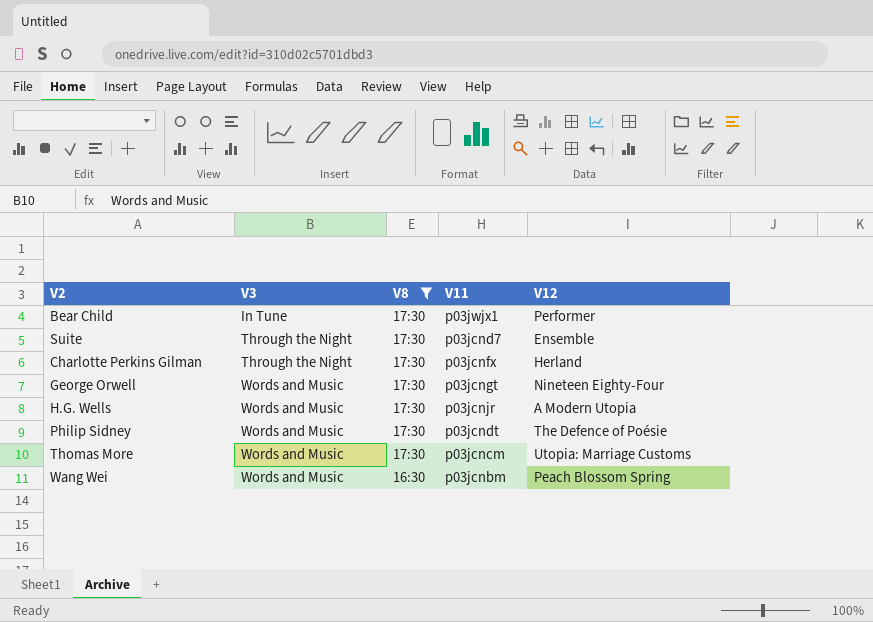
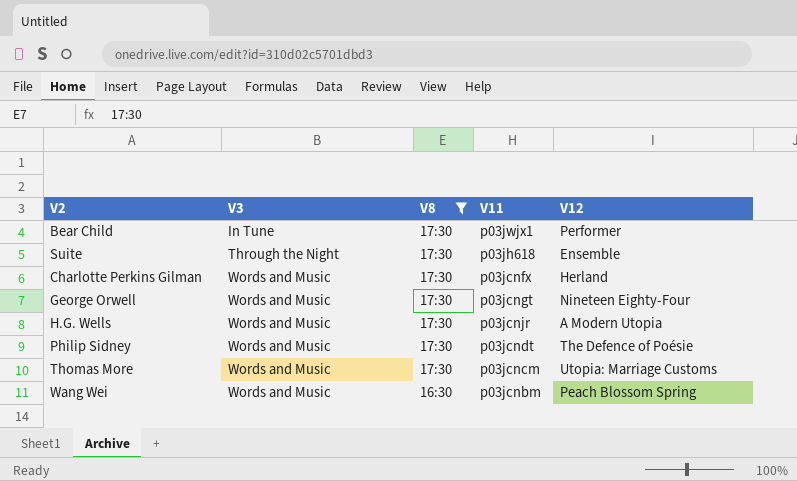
Suite | V11: p03jcnd7 -> p03jh618
Charlotte Perkins Gilman | V3: Through the Night -> Words and Music

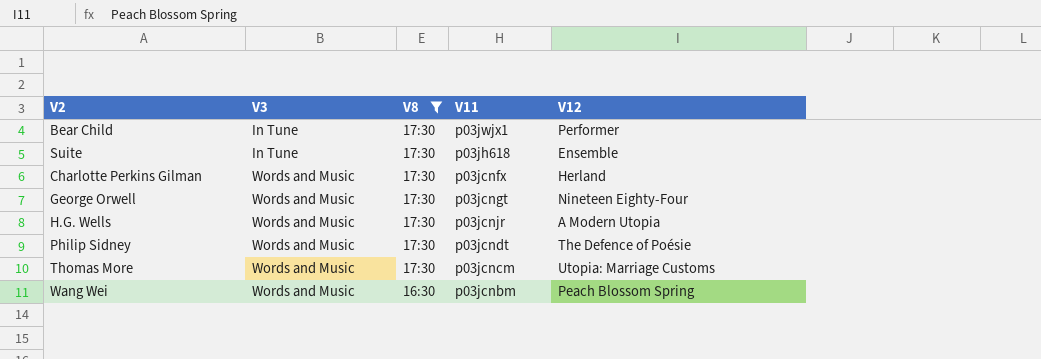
Suite | V3: Through the Night -> In Tune

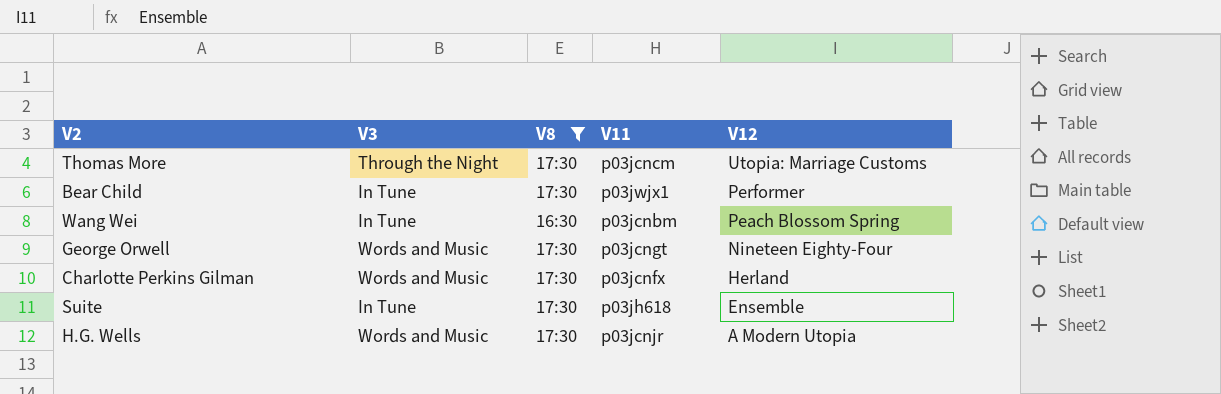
row order: V3 ascending -> V12 descending
row Philip Sidney: Words and Music | 17:30 | p03jcndt | The Defence of Poésie -> none
Thomas More | V3: Words and Music -> Through the Night
Wang Wei | V3: Words and Music -> In Tune

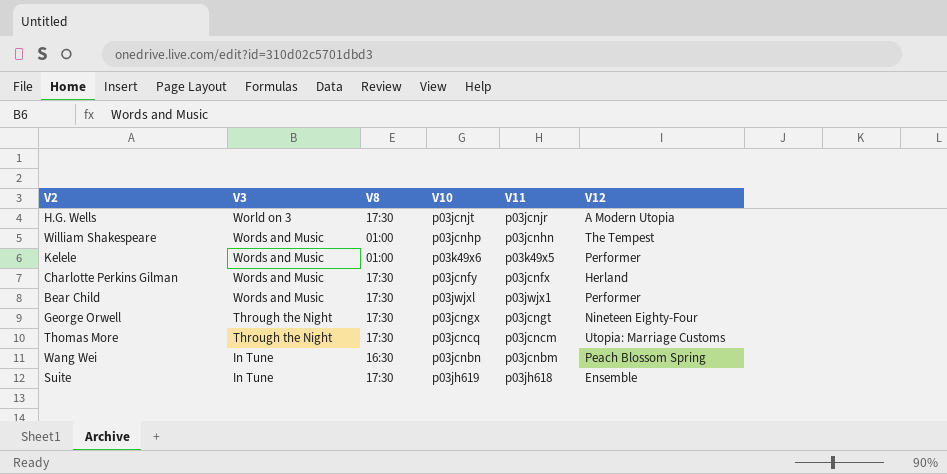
filter: V8 != 01:00 -> none
row order: V12 descending -> V3 descending
column V10 | position: none -> 4
H.G. Wells | V3: Words and Music -> World on 3
Bear Child | V3: In Tune -> Words and Music
George Orwell | V3: Words and Music -> Through the Night

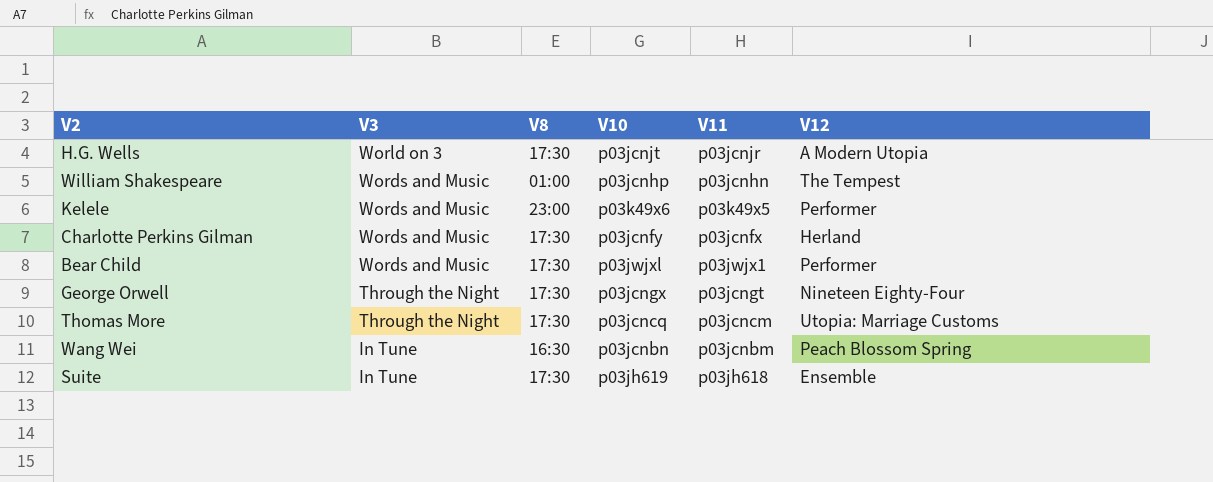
Kelele | V8: 01:00 -> 23:00

